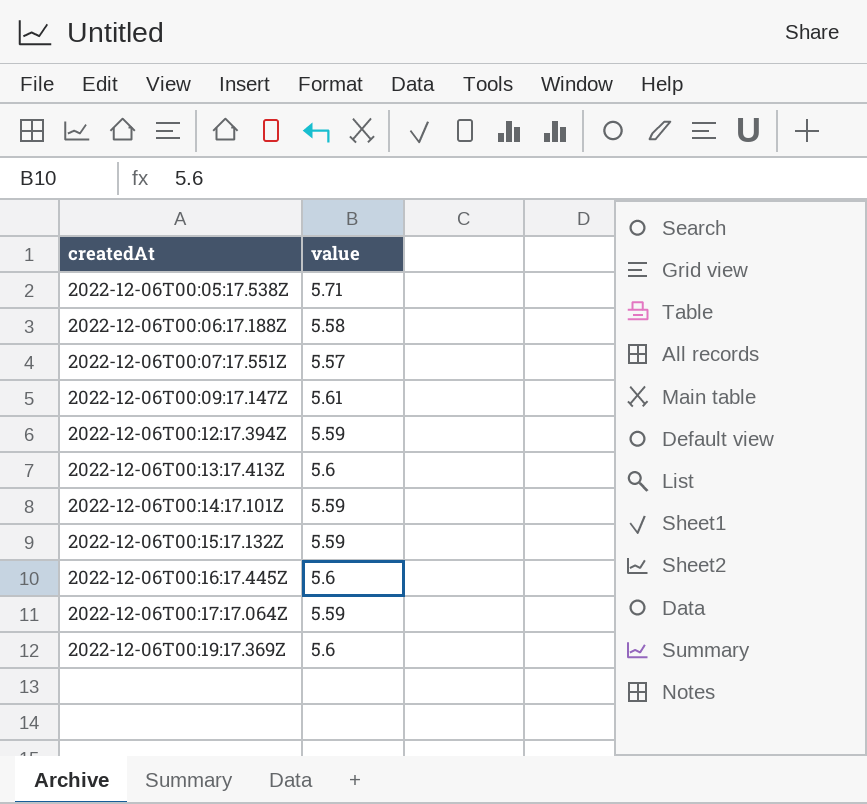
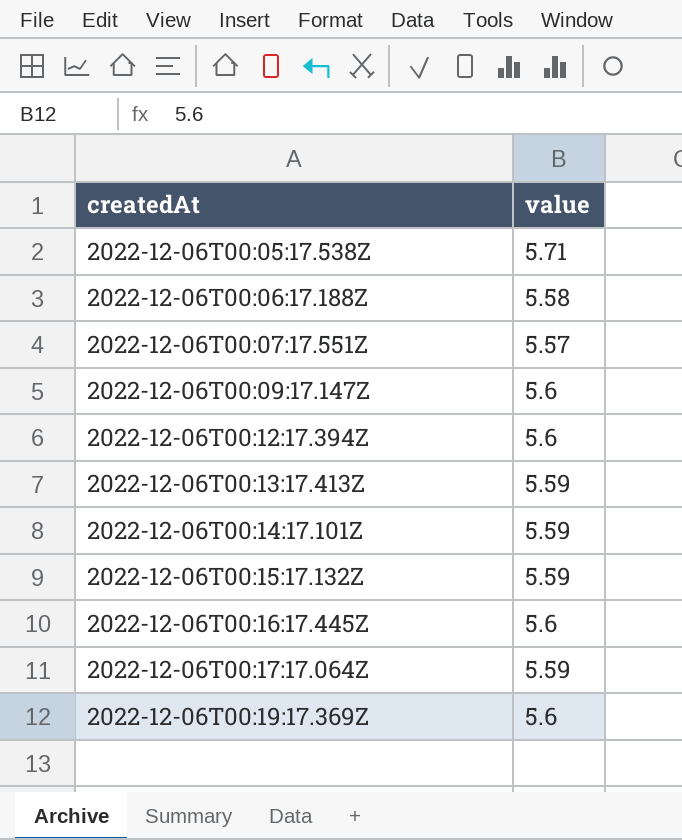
2022-12-06T00:09:17.147Z | value: 5.61 -> 5.6
2022-12-06T00:12:17.394Z | value: 5.59 -> 5.6
2022-12-06T00:13:17.413Z | value: 5.6 -> 5.59

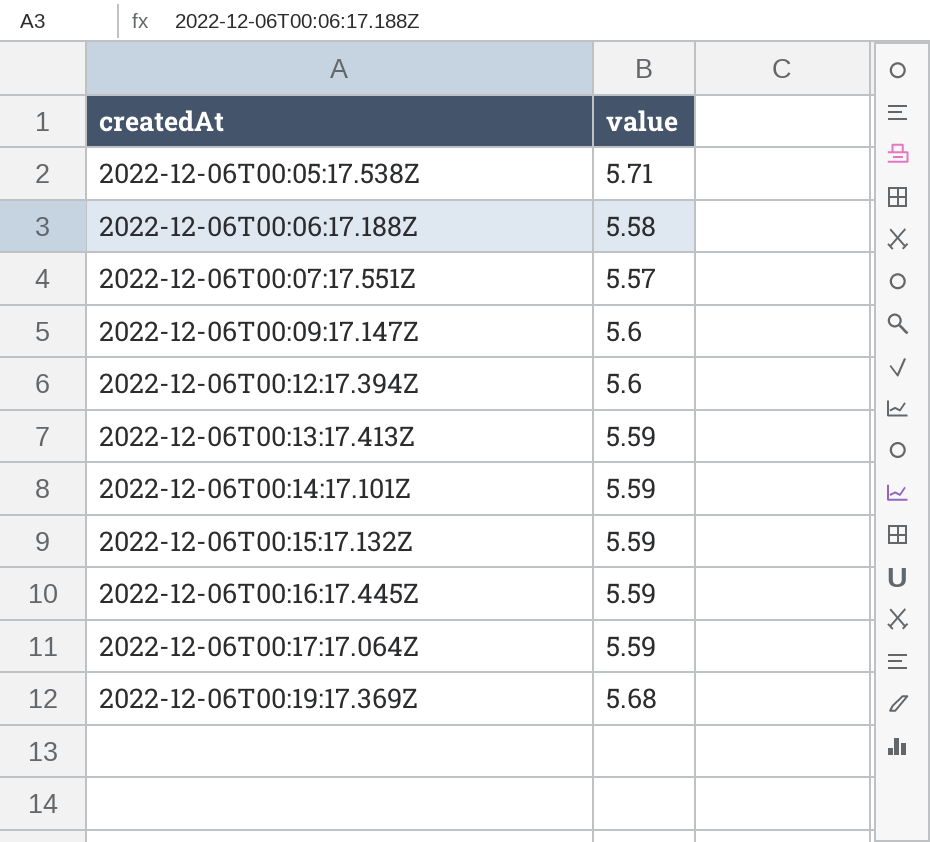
2022-12-06T00:16:17.445Z | value: 5.6 -> 5.59
2022-12-06T00:19:17.369Z | value: 5.6 -> 5.68

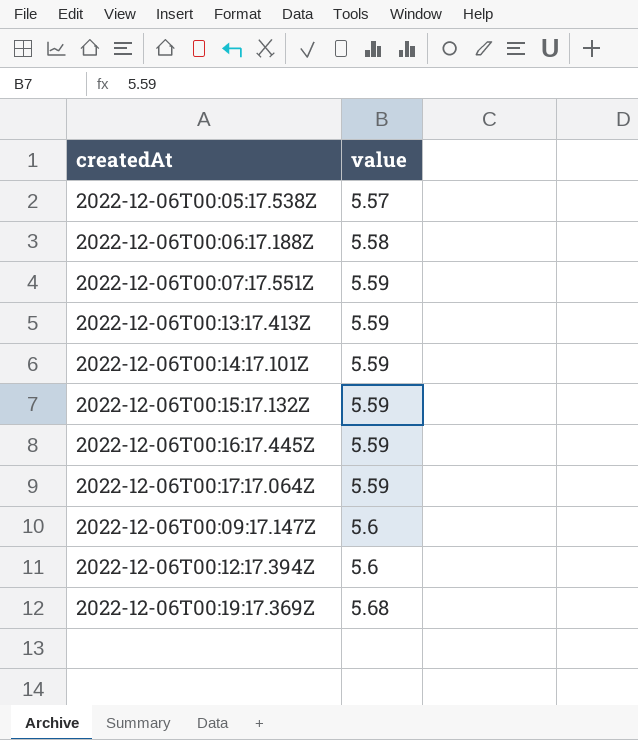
row order: createdAt ascending -> value ascending
2022-12-06T00:05:17.538Z | value: 5.71 -> 5.57
2022-12-06T00:07:17.551Z | value: 5.57 -> 5.59

